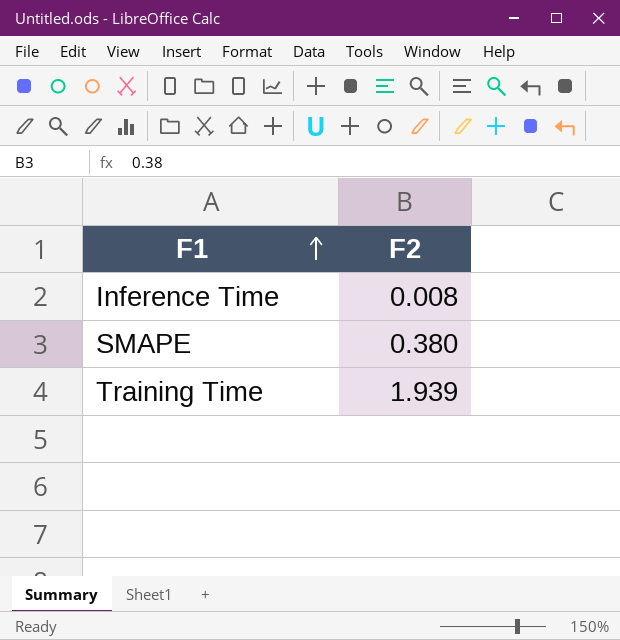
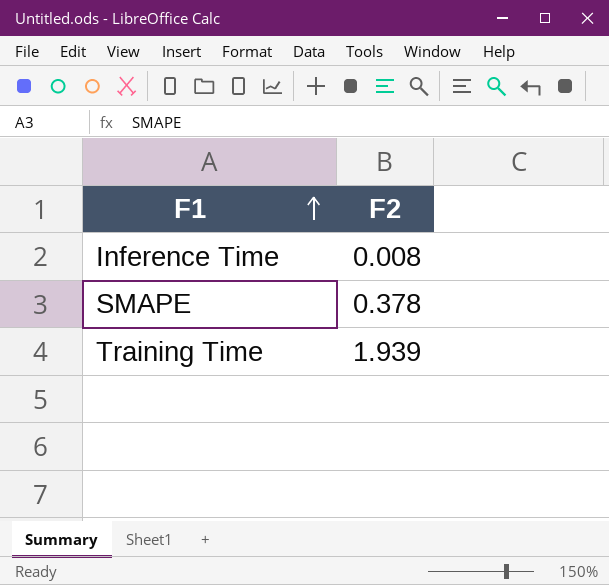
SMAPE | F2: 0.380 -> 0.378

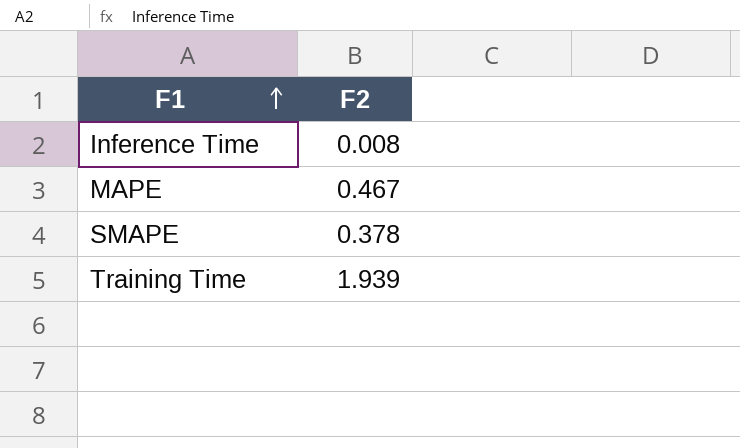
row MAPE: none -> 0.467

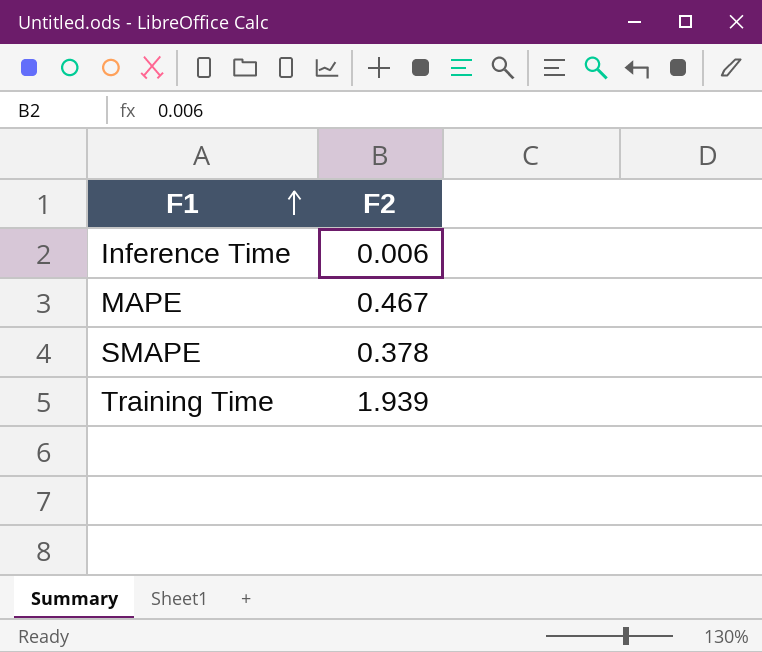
Inference Time | F2: 0.008 -> 0.006

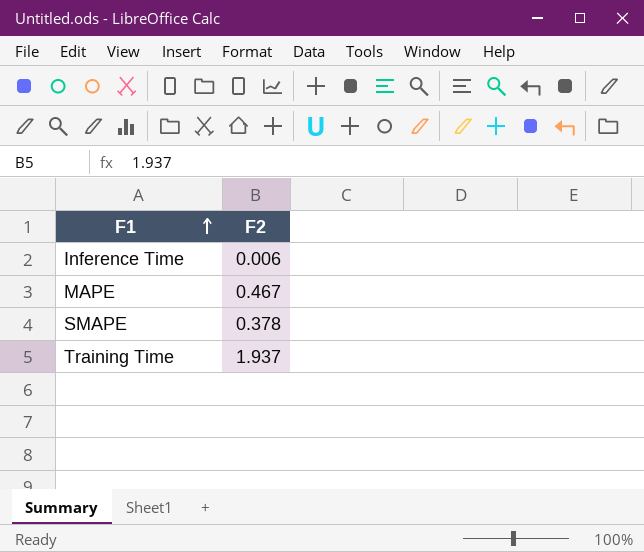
Training Time | F2: 1.939 -> 1.937

